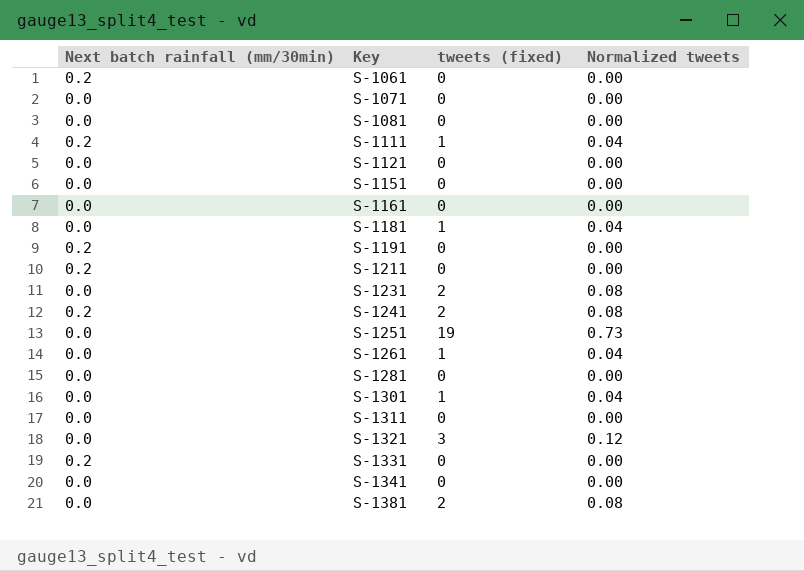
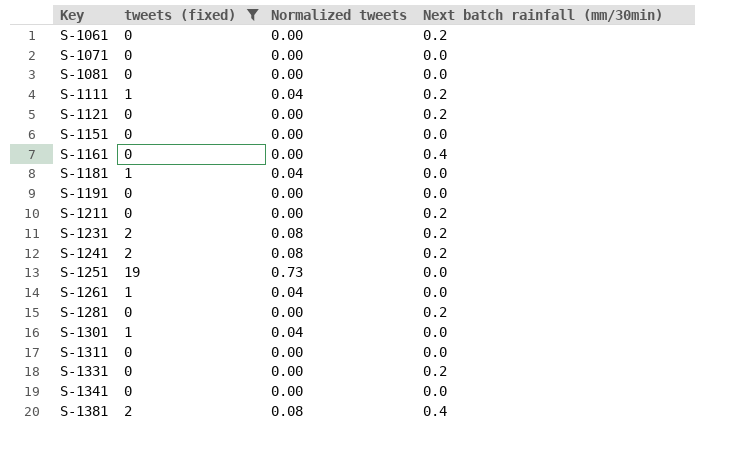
filter: none -> tweets (fixed) != 3
column Next batch rainfall (mm/30min) | position: 1 -> 4
S-1121 | Next batch rainfall (mm/30min): 0.0 -> 0.2
S-1161 | Next batch rainfall (mm/30min): 0.0 -> 0.4
S-1191 | Next batch rainfall (mm/30min): 0.2 -> 0.0
S-1231 | Next batch rainfall (mm/30min): 0.0 -> 0.2
S-1281 | Next batch rainfall (mm/30min): 0.0 -> 0.2
S-1381 | Next batch rainfall (mm/30min): 0.0 -> 0.4

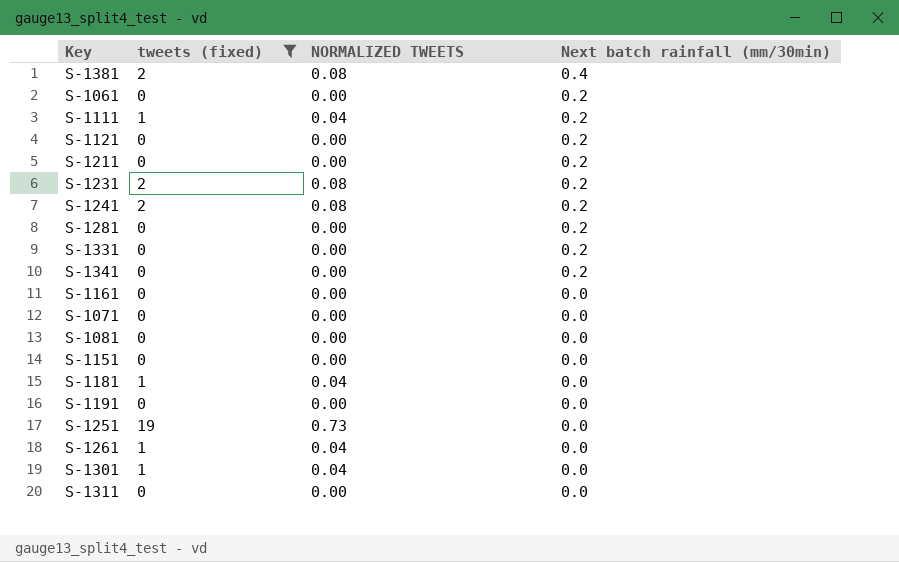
row order: Key ascending -> Next batch rainfall (mm/30min) descending
column name: Normalized tweets -> NORMALIZED TWEETS
S-1341 | Next batch rainfall (mm/30min): 0.0 -> 0.2
S-1161 | Next batch rainfall (mm/30min): 0.4 -> 0.0

